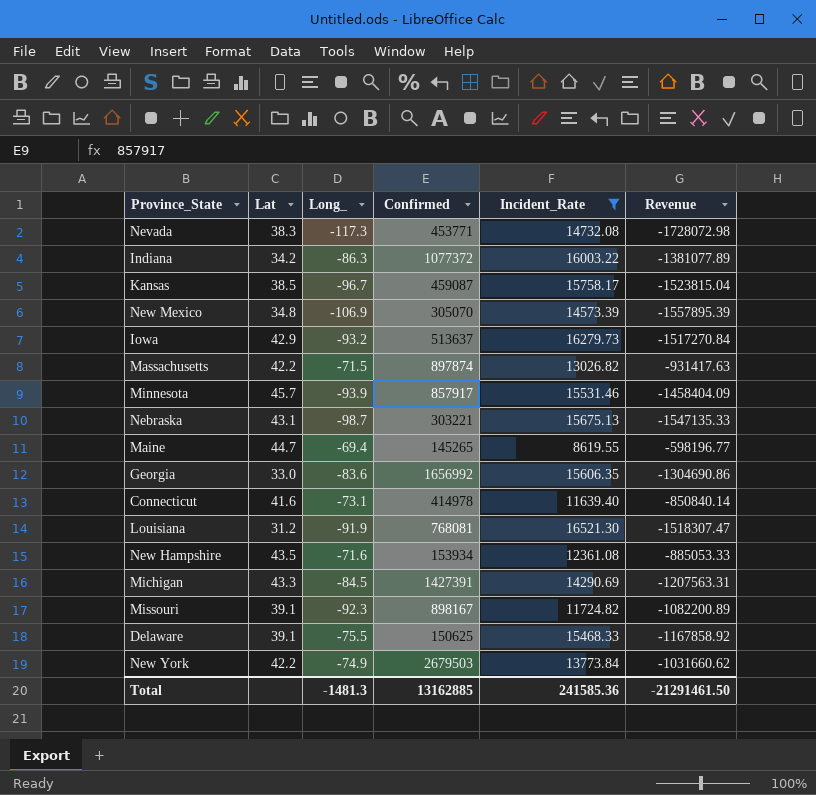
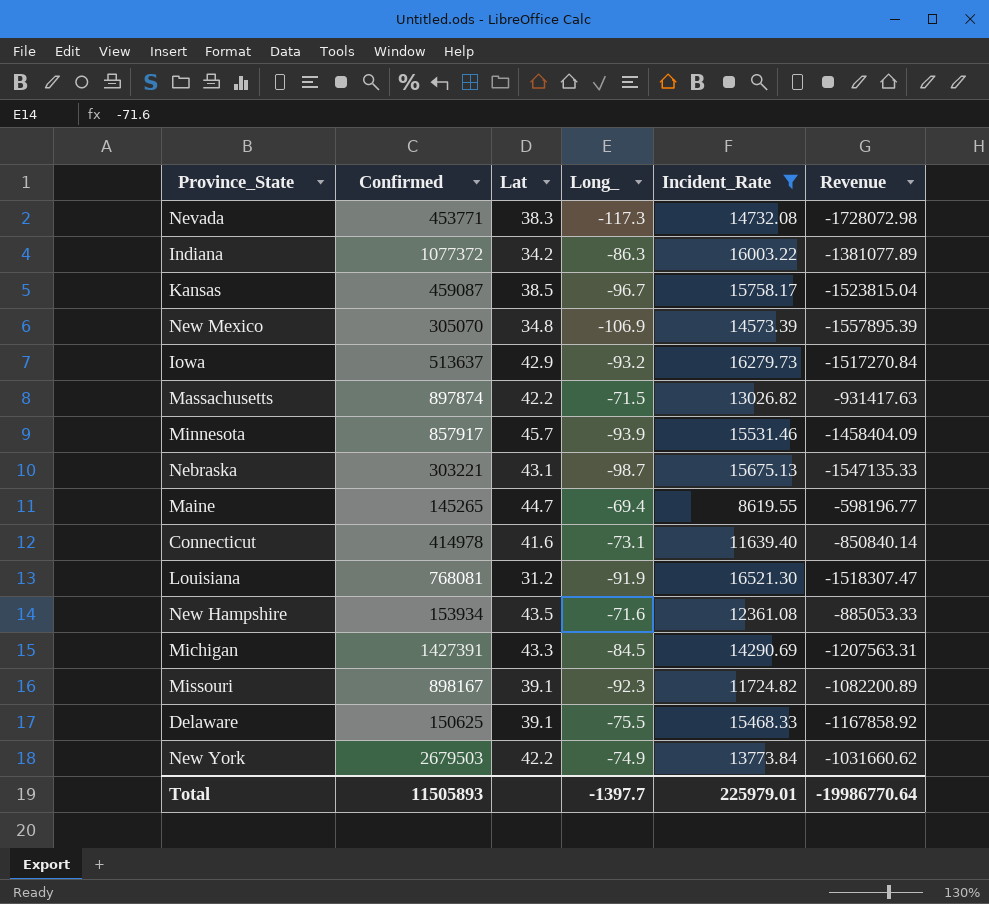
column Confirmed | position: 4 -> 2
row Georgia: 33.0 | -83.6 | 1656992 | 15606.35 | -1304690.86 -> none
Total | Confirmed: 13162885 -> 11505893
Total | Long_: -1481.3 -> -1397.7
Total | Incident_Rate: 241585.36 -> 225979.01
Total | Revenue: -21291461.50 -> -19986770.64

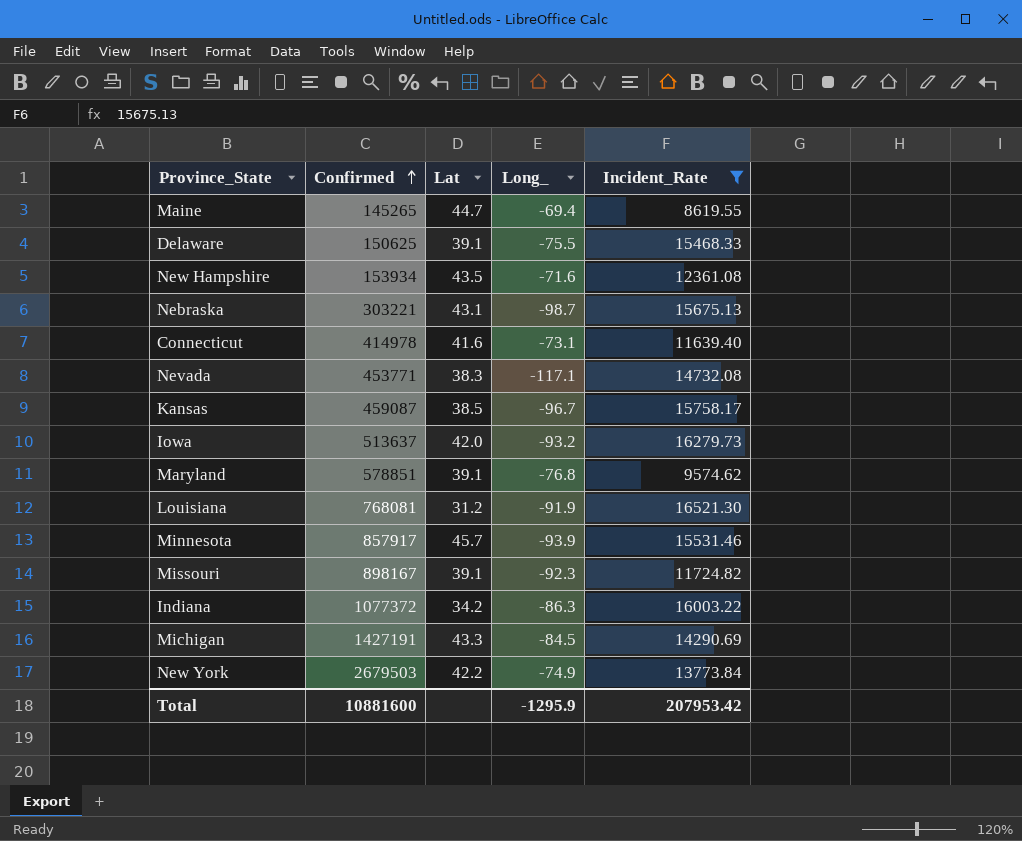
row order: none -> Confirmed ascending
column Revenue | formula: [Long_] * [Incident_Rate] -> none
row New Mexico: 305070 | 34.8 | -106.9 | 14573.39 | -1557895.39 -> none
row Massachusetts: 897874 | 42.2 | -71.5 | 13026.82 | -931417.63 -> none
Nevada | Long_: -117.3 -> -117.1
Iowa | Lat: 42.9 -> 42.0
row Maryland: none -> 578851 | 39.1 | -76.8 | 9574.62
Michigan | Confirmed: 1427391 -> 1427191
Total | Confirmed: 11505893 -> 10881600
Total | Long_: -1397.7 -> -1295.9
Total | Incident_Rate: 225979.01 -> 207953.42

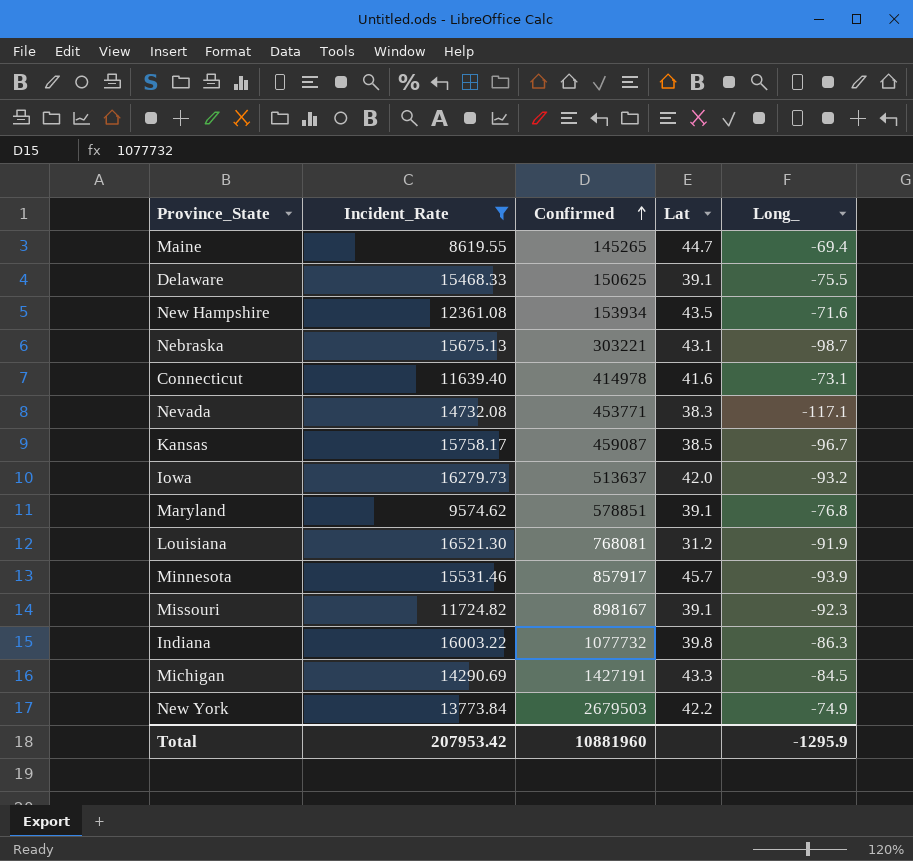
column Incident_Rate | position: 5 -> 2
Indiana | Confirmed: 1077372 -> 1077732
Indiana | Lat: 34.2 -> 39.8
Total | Confirmed: 10881600 -> 10881960

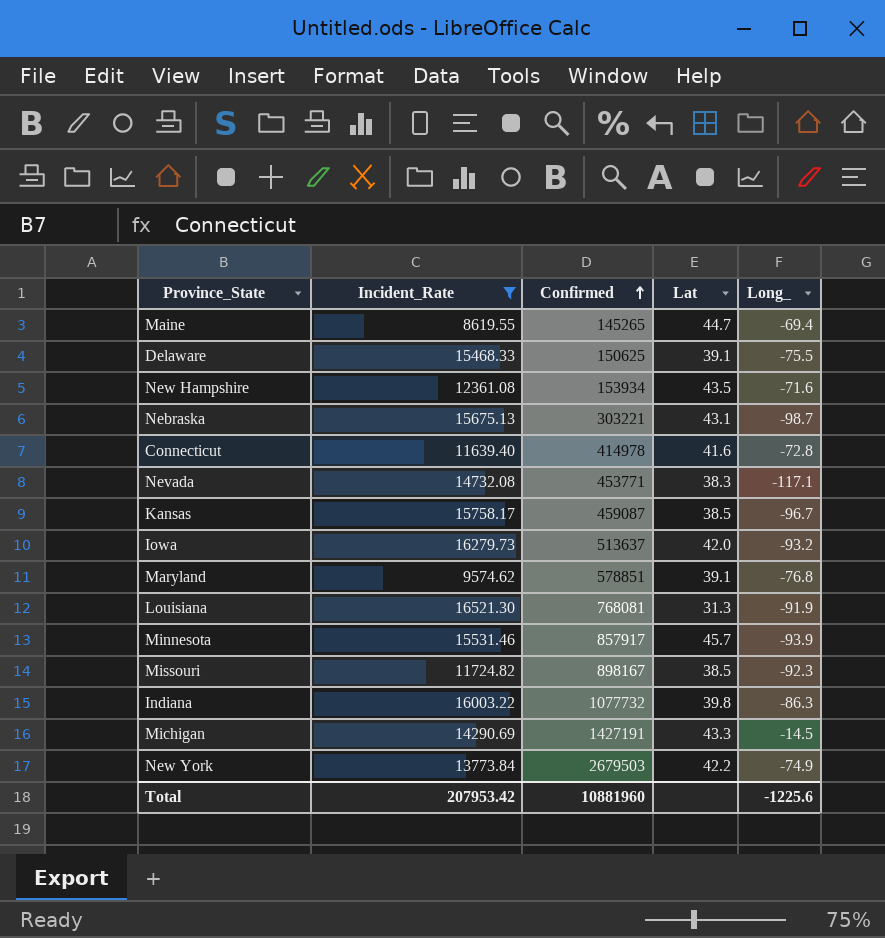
Connecticut | Long_: -73.1 -> -72.8
Louisiana | Lat: 31.2 -> 31.3
Missouri | Lat: 39.1 -> 38.5
Michigan | Long_: -84.5 -> -14.5
Total | Long_: -1295.9 -> -1225.6

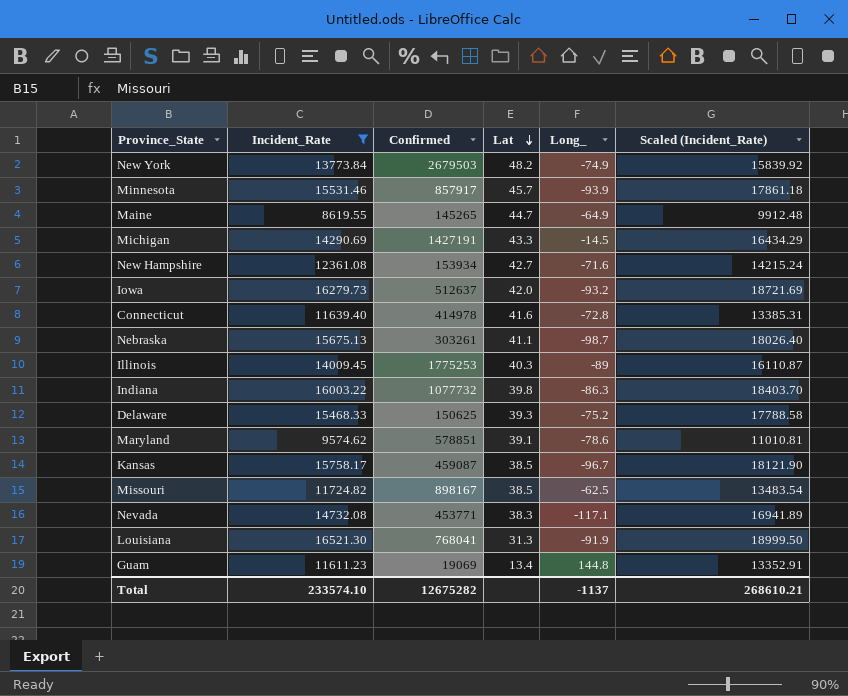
row order: Confirmed ascending -> Lat descending
column Scaled (Incident_Rate) | formula: none -> [Incident_Rate] * 1.15
New York | Lat: 42.2 -> 48.2
Maine | Long_: -69.4 -> -64.9
New Hampshire | Lat: 43.5 -> 42.7
Iowa | Confirmed: 513637 -> 512637
Nebraska | Confirmed: 303221 -> 303261
Nebraska | Lat: 43.1 -> 41.1
row Illinois: none -> 14009.45 | 1775253 | 40.3 | -89 | 16110.87
Delaware | Lat: 39.1 -> 39.3
Delaware | Long_: -75.5 -> -75.2
Maryland | Long_: -76.8 -> -78.6
Missouri | Long_: -92.3 -> -62.5
Louisiana | Confirmed: 768081 -> 768041
row Guam: none -> 11611.23 | 19069 | 13.4 | 144.8 | 13352.91
Total | Incident_Rate: 207953.42 -> 233574.10
Total | Confirmed: 10881960 -> 12675282
Total | Long_: -1225.6 -> -1137

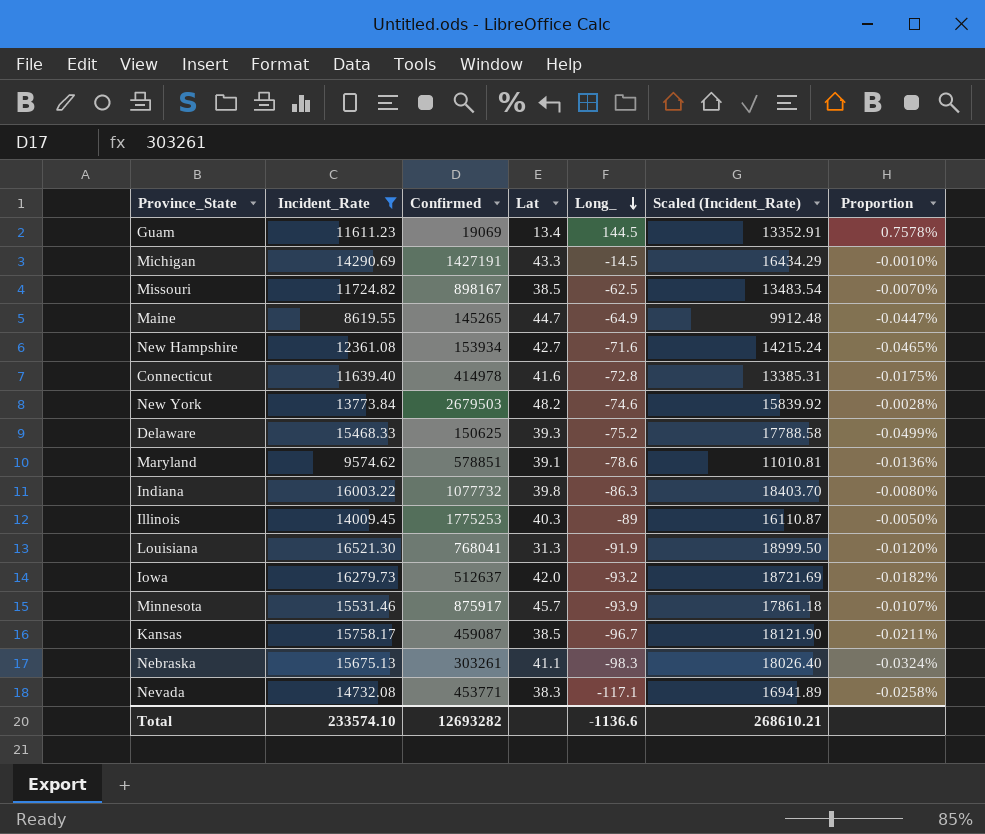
row order: Lat descending -> Long_ descending
column Proportion | formula: none -> [Long_] / [Confirmed]
Guam | Long_: 144.8 -> 144.5
New York | Long_: -74.9 -> -74.6
Minnesota | Confirmed: 857917 -> 875917
Nebraska | Long_: -98.7 -> -98.3
Total | Confirmed: 12675282 -> 12693282
Total | Long_: -1137 -> -1136.6

